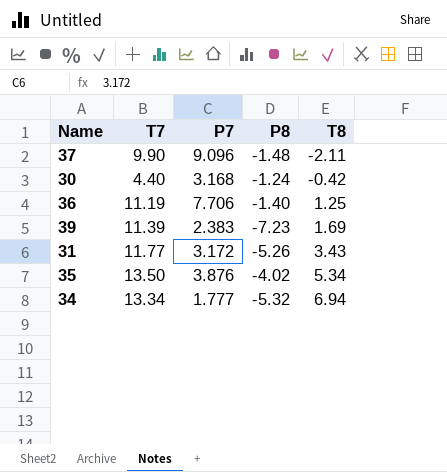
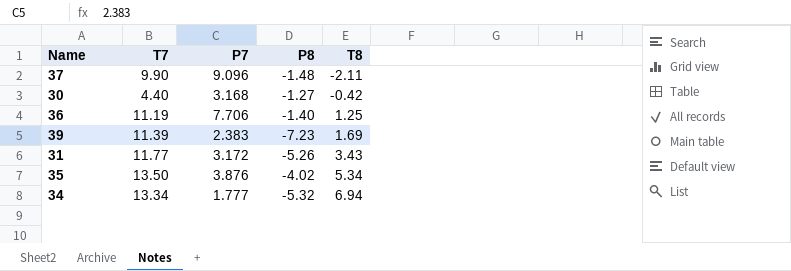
30 | P8: -1.24 -> -1.27

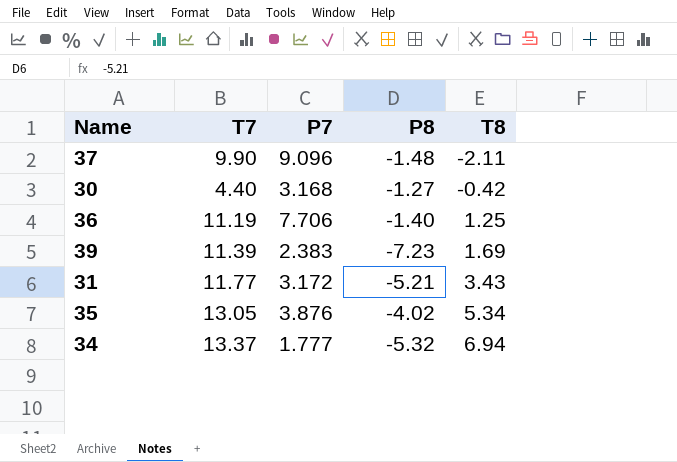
31 | P8: -5.26 -> -5.21
35 | T7: 13.50 -> 13.05
34 | T7: 13.34 -> 13.37

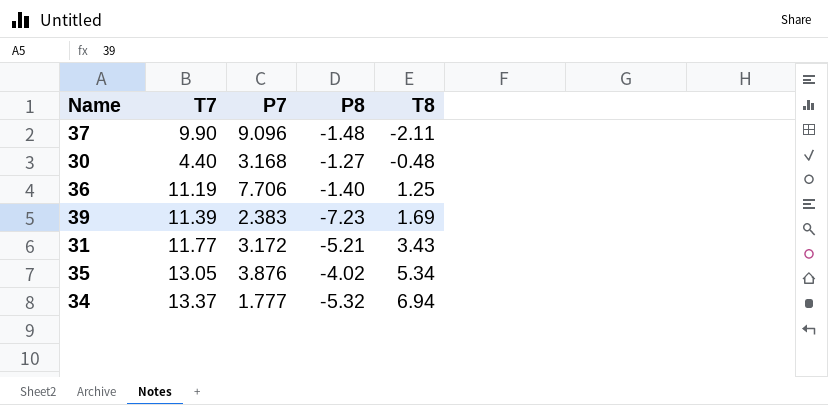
30 | T8: -0.42 -> -0.48

